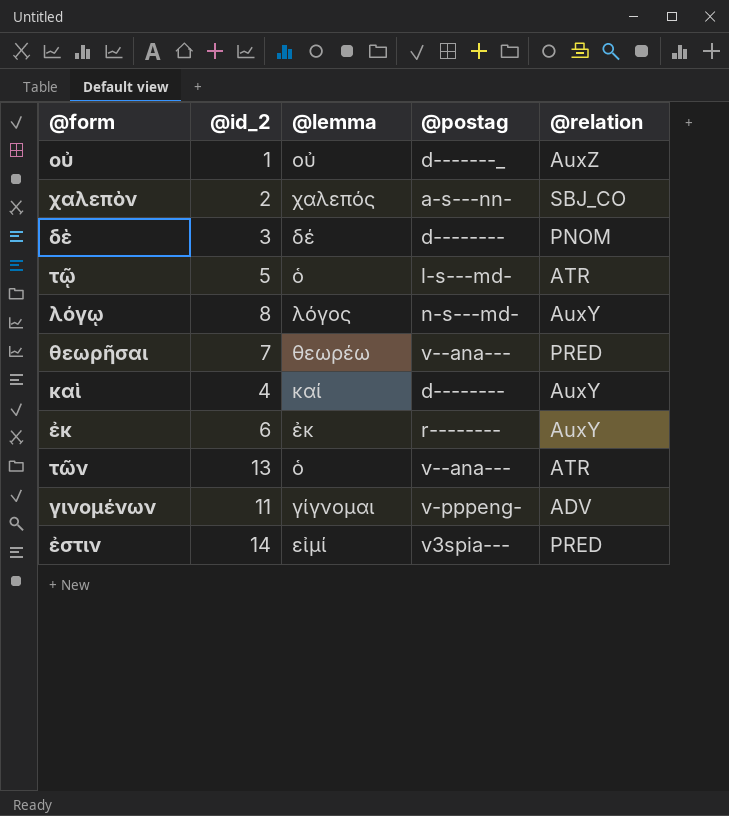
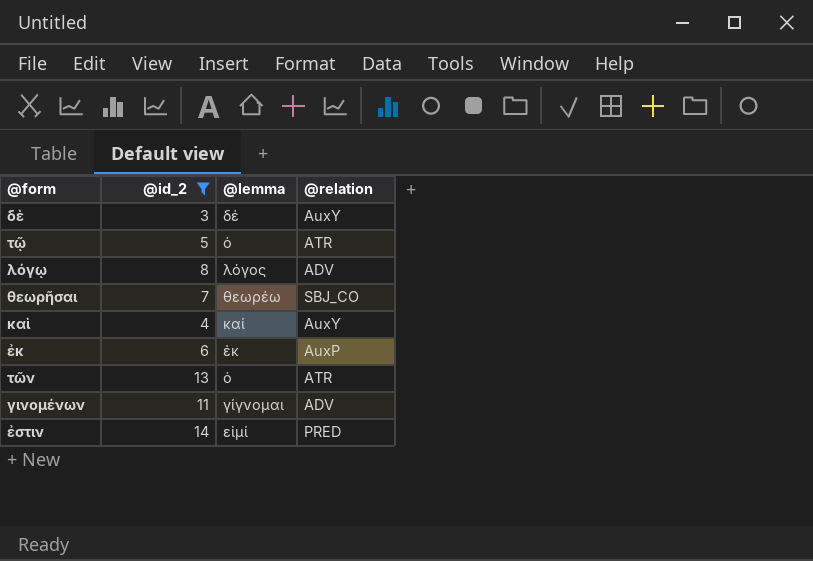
filter: none -> @id_2 >= 3
column @postag | position: 4 -> none
δὲ | @relation: PNOM -> AuxY
λόγῳ | @relation: AuxY -> ADV
θεωρῆσαι | @relation: PRED -> SBJ_CO
ἐκ | @relation: AuxY -> AuxP

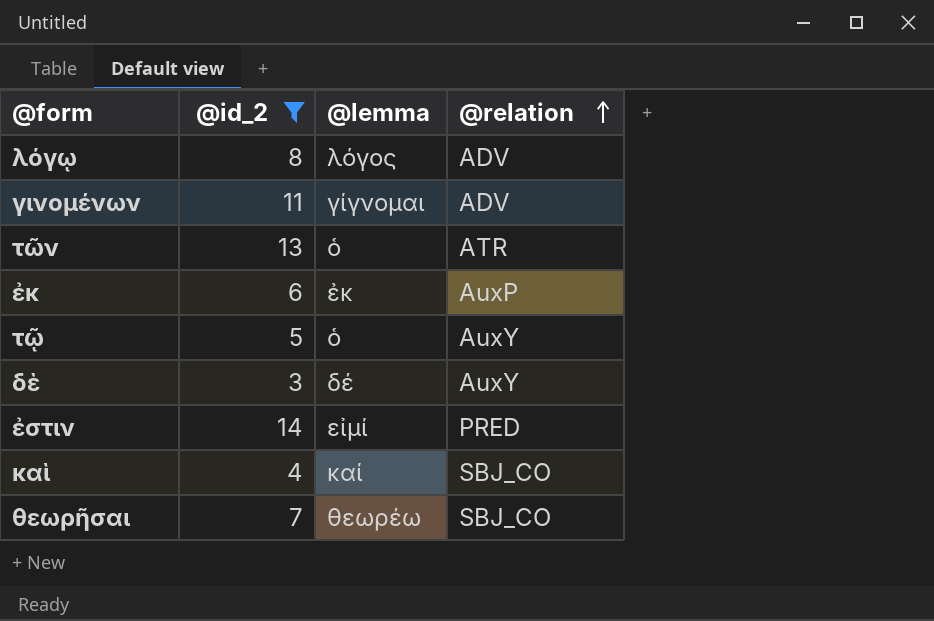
row order: none -> @relation ascending
τῷ | @relation: ATR -> AuxY
καὶ | @relation: AuxY -> SBJ_CO

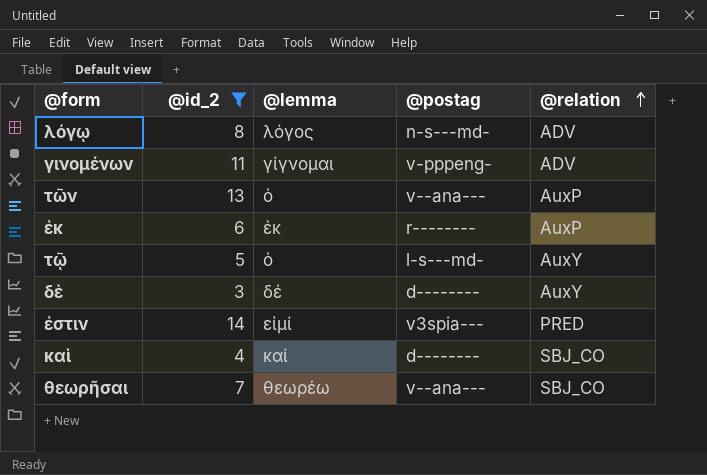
column @postag | position: none -> 4
τῶν | @relation: ATR -> AuxP

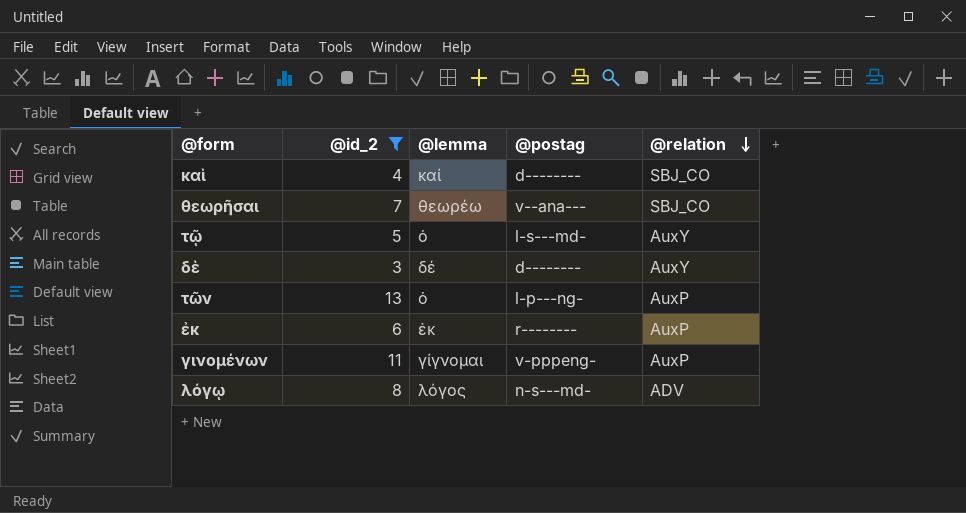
row order: @relation ascending -> @relation descending
row ἐστιν: 14 | εἰμί | v3spia--- | PRED -> none
τῶν | @postag: v--ana--- -> l-p---ng-
γινομένων | @relation: ADV -> AuxP

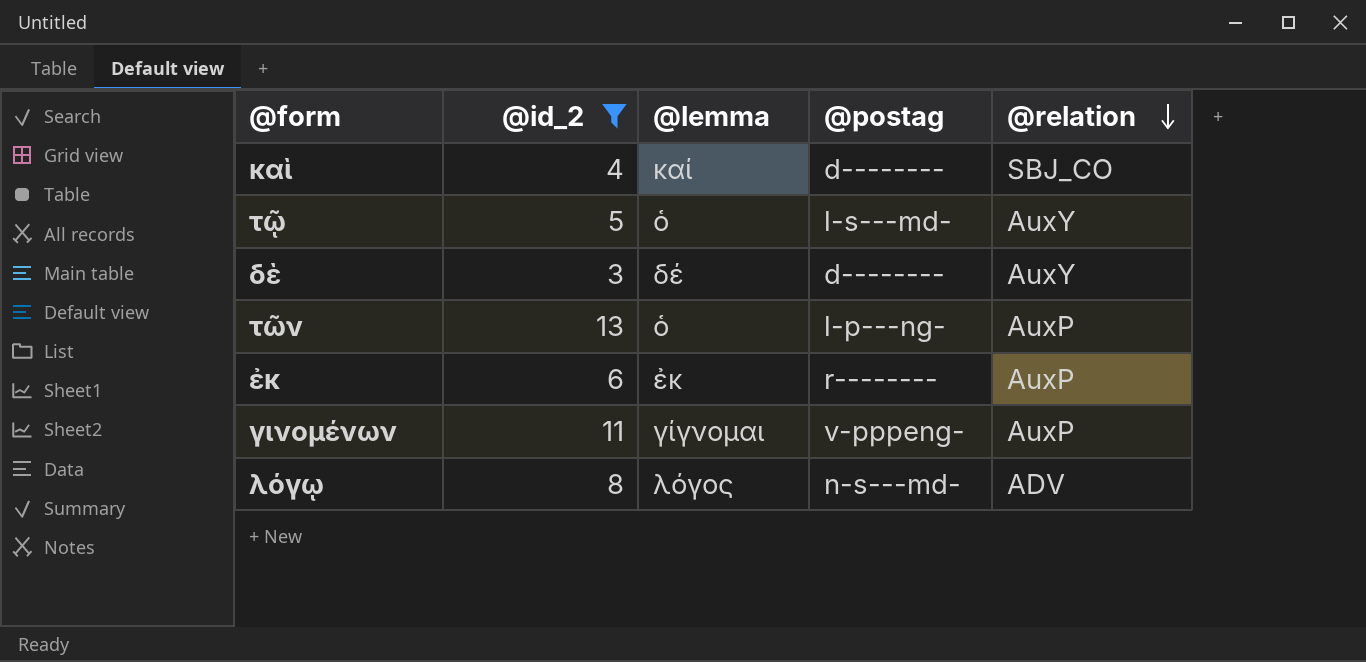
row θεωρῆσαι: 7 | θεωρέω | v--ana--- | SBJ_CO -> none

